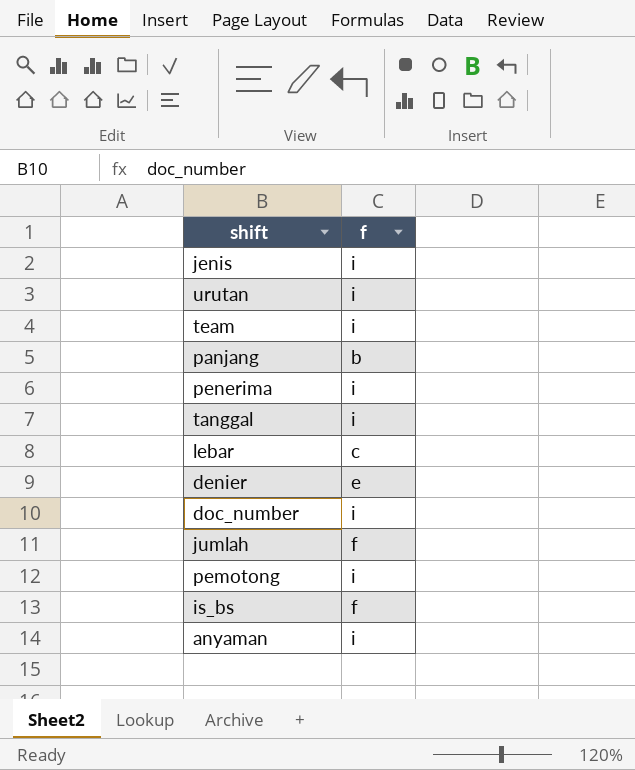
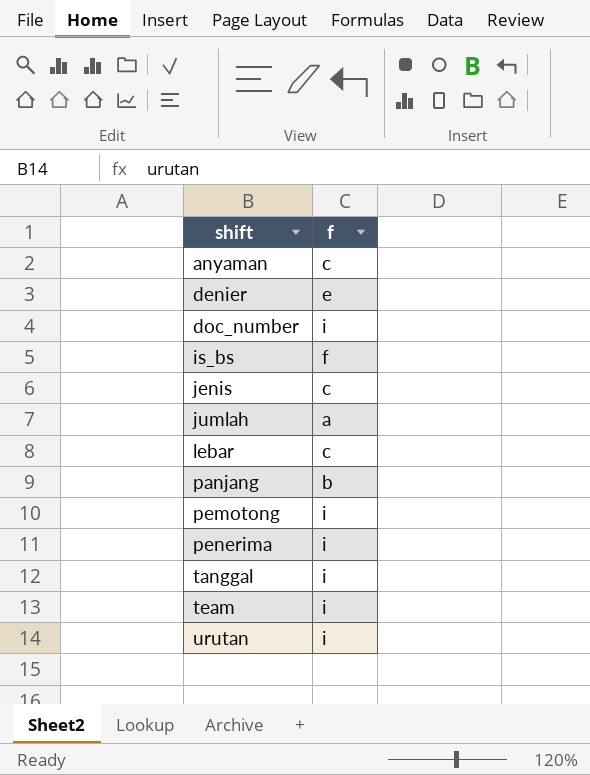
row order: none -> shift ascending
anyaman | f: i -> c
jenis | f: i -> c
jumlah | f: f -> a

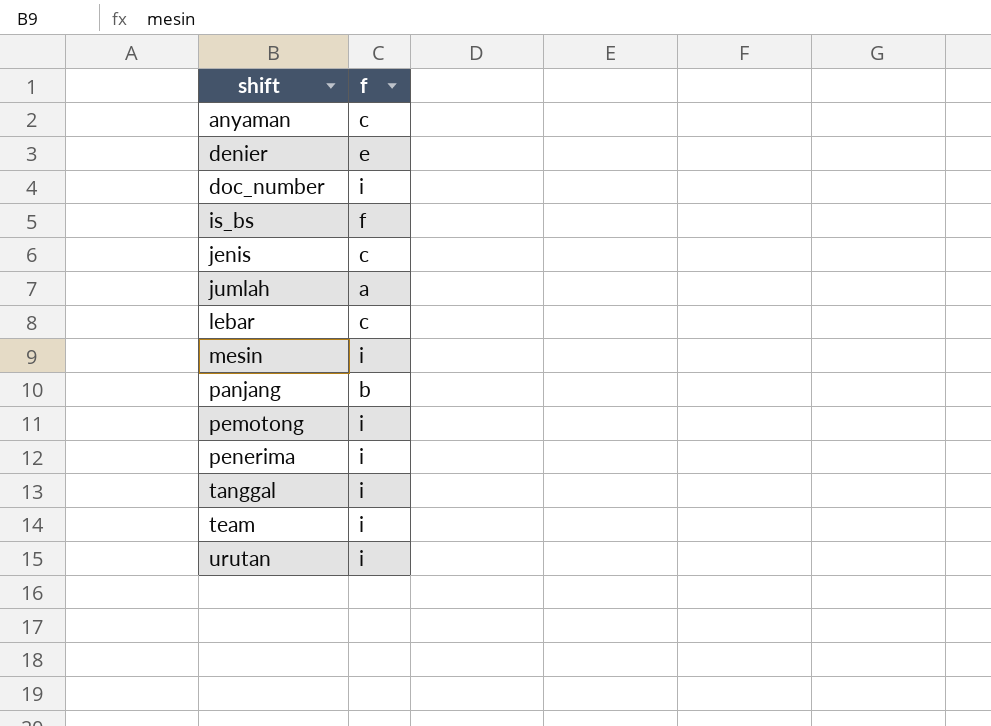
row mesin: none -> i

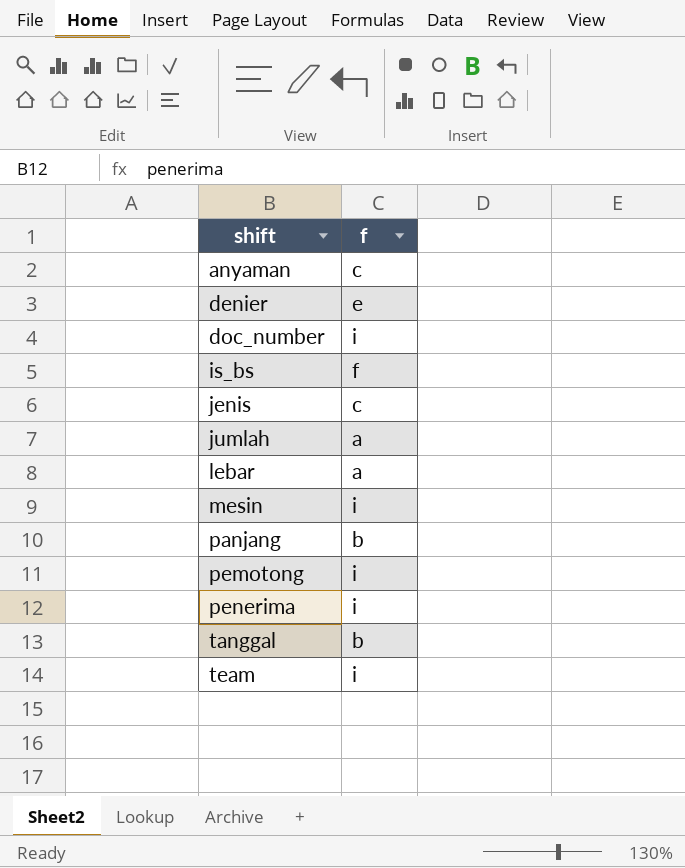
row urutan: i -> none
lebar | f: c -> a
tanggal | f: i -> b

